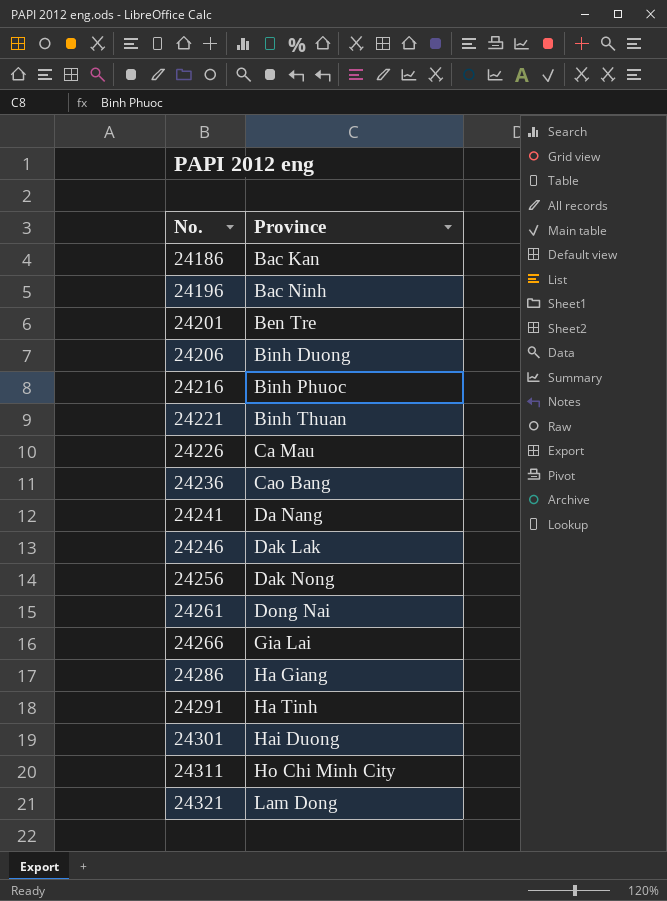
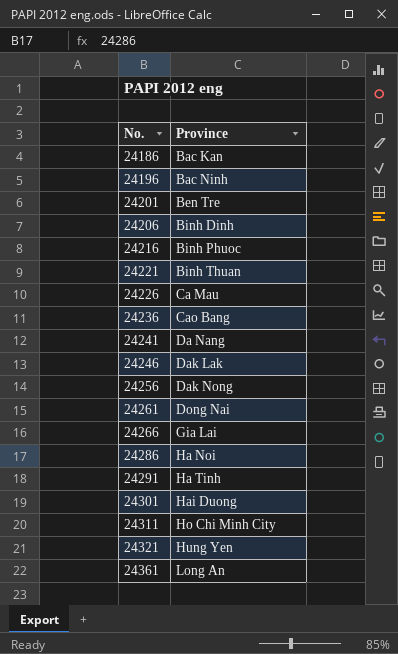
24206 | Province: Binh Duong -> Binh Dinh
24286 | Province: Ha Giang -> Ha Noi
24321 | Province: Lam Dong -> Hung Yen
row 24361: none -> Long An

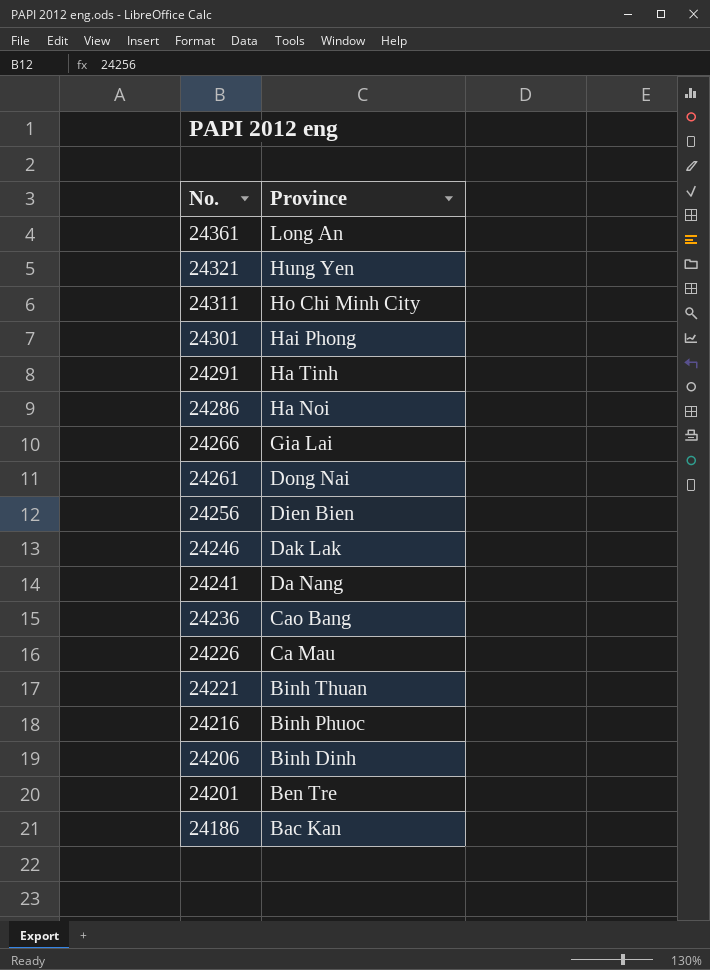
row order: No. ascending -> No. descending
row 24196: Bac Ninh -> none
24301 | Province: Hai Duong -> Hai Phong
24256 | Province: Dak Nong -> Dien Bien

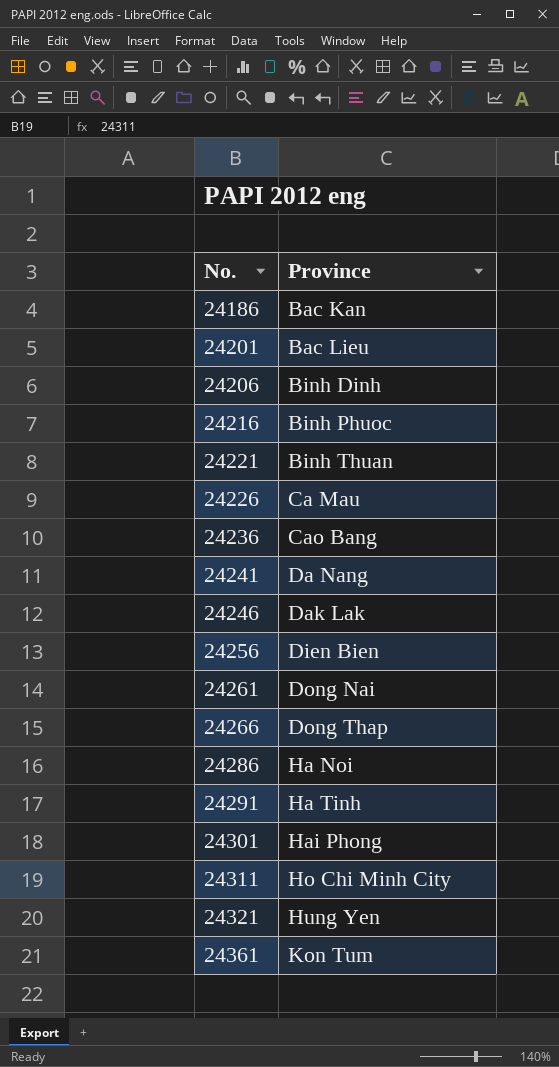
row order: No. descending -> No. ascending
24201 | Province: Ben Tre -> Bac Lieu
24266 | Province: Gia Lai -> Dong Thap
24361 | Province: Long An -> Kon Tum

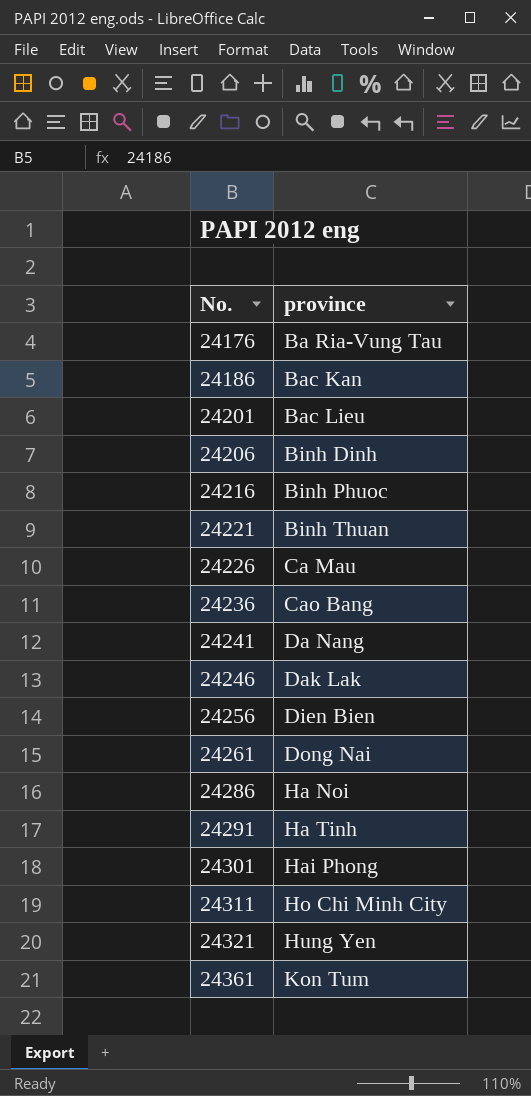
column name: Province -> province
row 24266: Dong Thap -> none
row 24176: none -> Ba Ria-Vung Tau

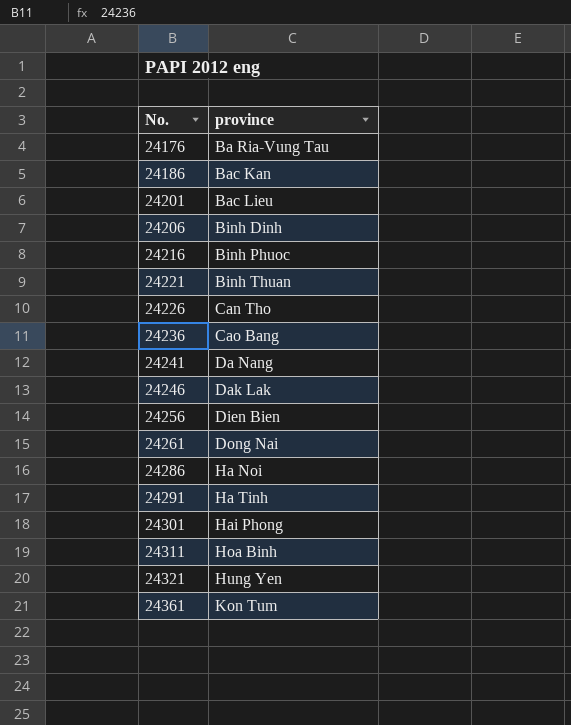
24226 | province: Ca Mau -> Can Tho
24311 | province: Ho Chi Minh City -> Hoa Binh

